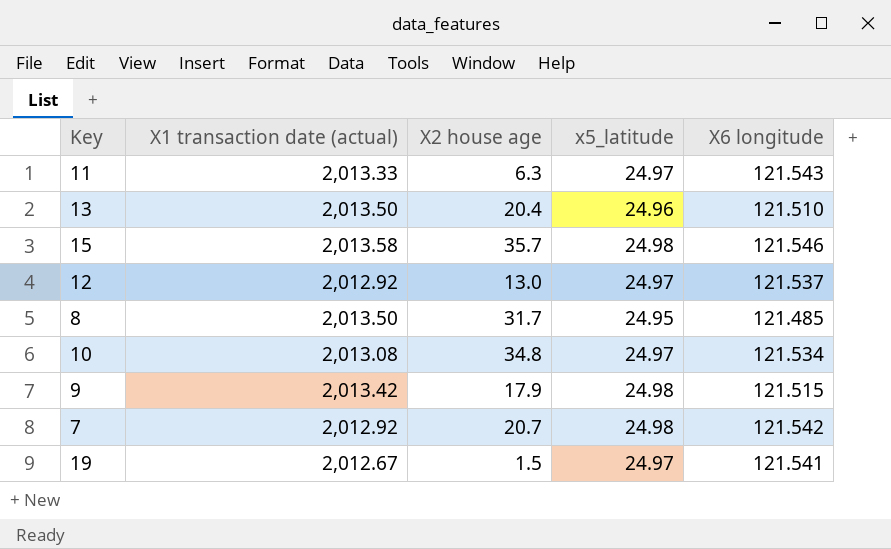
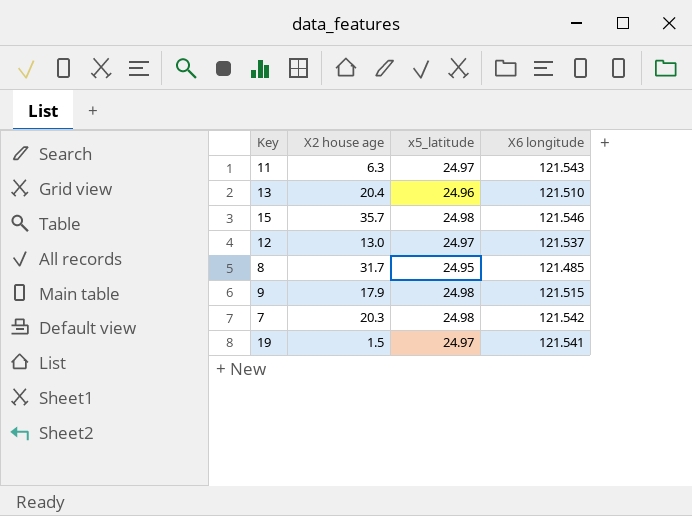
column X1 transaction date (actual) | position: 2 -> none
row 10: 2,013.08 | 34.8 | 24.97 | 121.534 -> none
7 | X2 house age: 20.7 -> 20.3

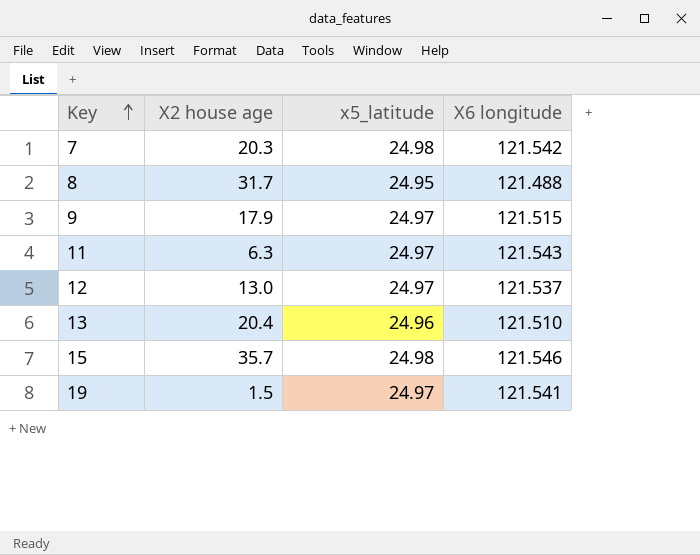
row order: none -> Key ascending
8 | X6 longitude: 121.485 -> 121.488
9 | x5_latitude: 24.98 -> 24.97

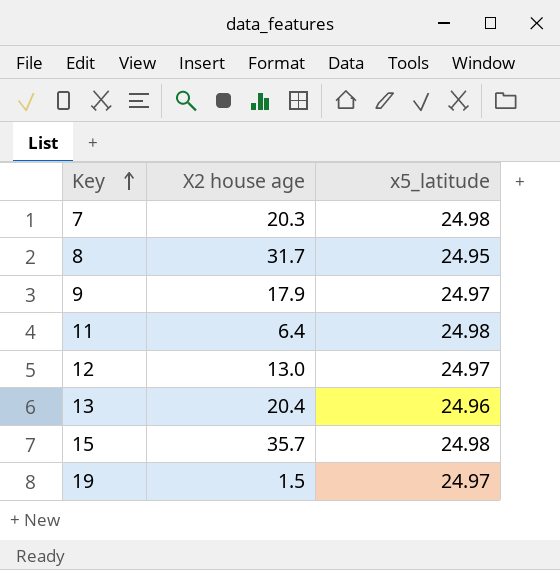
column X6 longitude | position: 4 -> none
11 | X2 house age: 6.3 -> 6.4
11 | x5_latitude: 24.97 -> 24.98

